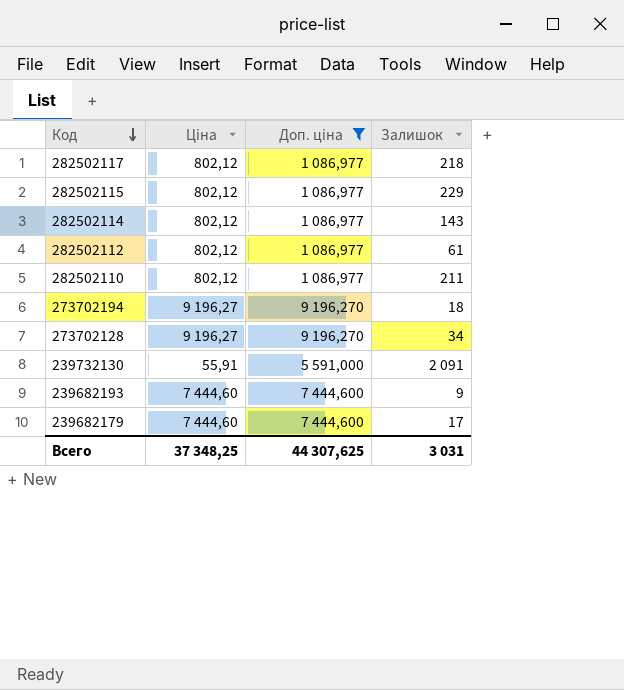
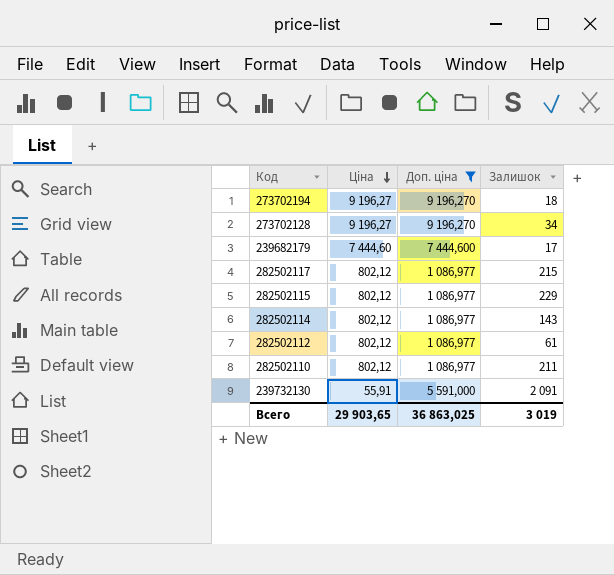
row order: Код descending -> Ціна descending
row 239682193: 7 444,60 | 7 444,600 | 9 -> none
282502117 | Залишок: 218 -> 215
Всего | Ціна: 37 348,25 -> 29 903,65
Всего | Доп. ціна: 44 307,625 -> 36 863,025
Всего | Залишок: 3 031 -> 3 019

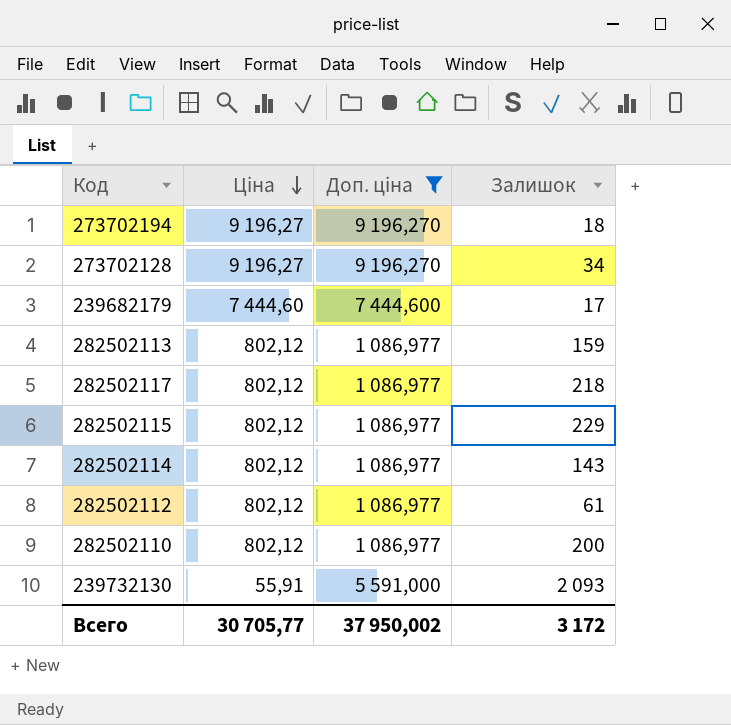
row 282502113: none -> 802,12 | 1 086,977 | 159
282502117 | Залишок: 215 -> 218
282502110 | Залишок: 211 -> 200
239732130 | Залишок: 2 091 -> 2 093
Всего | Ціна: 29 903,65 -> 30 705,77
Всего | Доп. ціна: 36 863,025 -> 37 950,002
Всего | Залишок: 3 019 -> 3 172

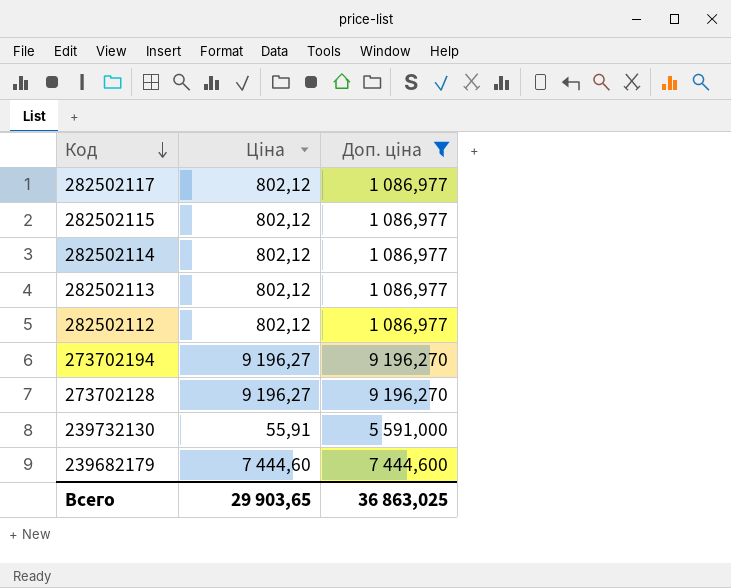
row order: Ціна descending -> Код descending
column Залишок | position: 4 -> none
row 282502110: 802,12 | 1 086,977 | 200 -> none
Всего | Ціна: 30 705,77 -> 29 903,65
Всего | Доп. ціна: 37 950,002 -> 36 863,025

